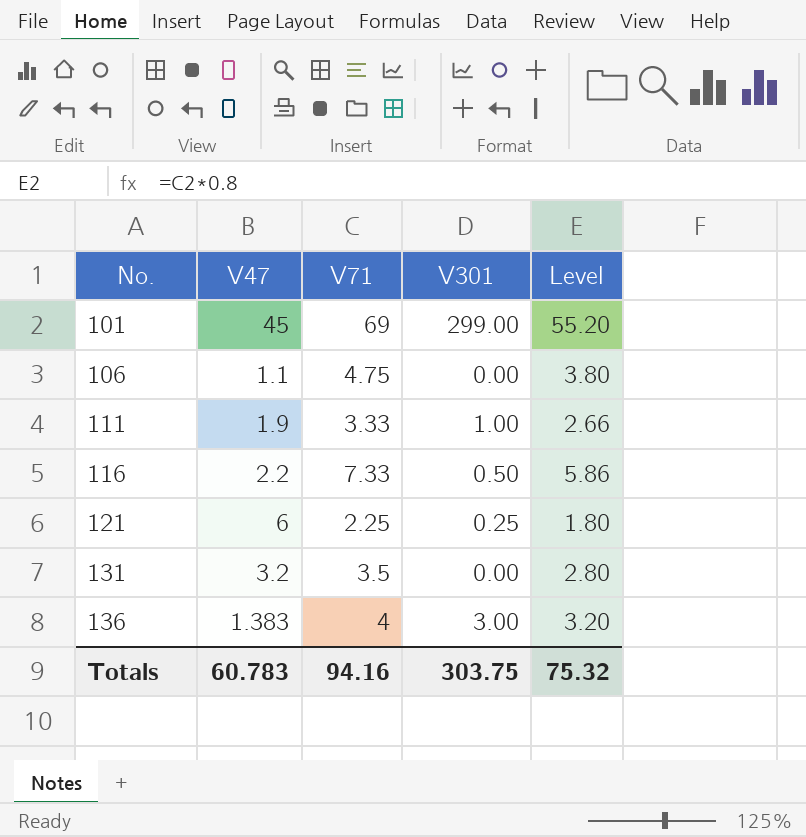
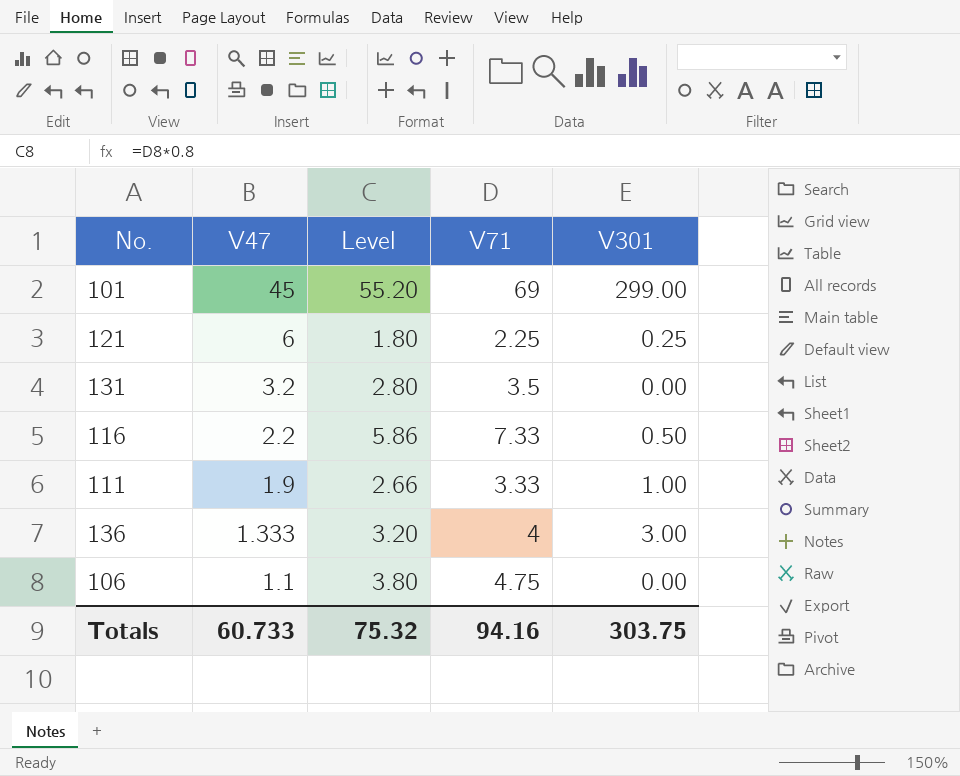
row order: No. ascending -> V47 descending
column Level | position: 5 -> 3
136 | V47: 1.383 -> 1.333
Totals | V47: 60.783 -> 60.733

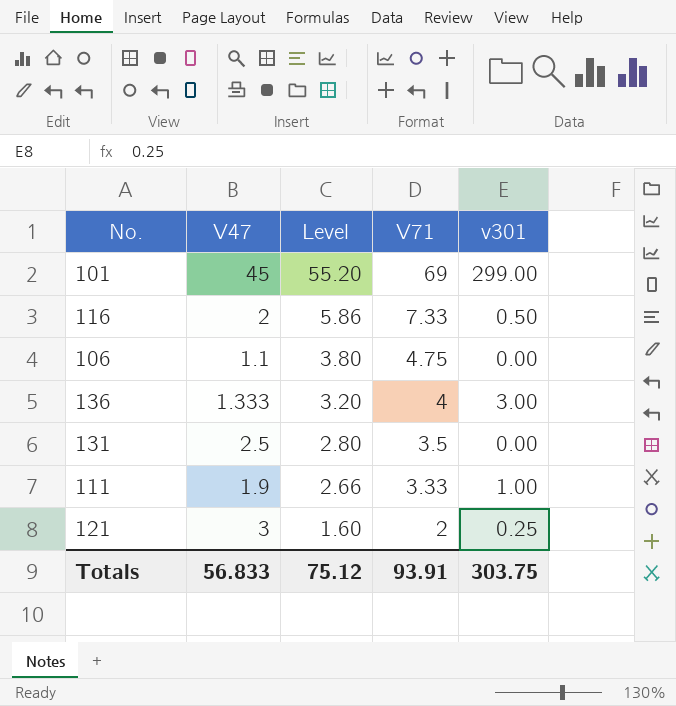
row order: V47 descending -> Level descending
column name: V301 -> v301
116 | V47: 2.2 -> 2
131 | V47: 3.2 -> 2.5
121 | V47: 6 -> 3
121 | Level: 1.80 -> 1.60
121 | V71: 2.25 -> 2
Totals | V47: 60.733 -> 56.833
Totals | Level: 75.32 -> 75.12
Totals | V71: 94.16 -> 93.91

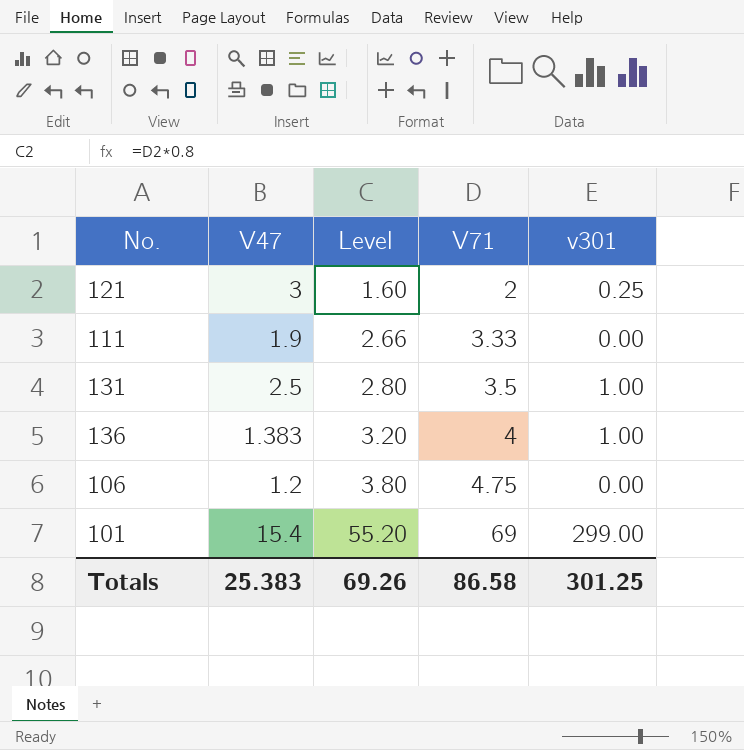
row order: Level descending -> Level ascending
row 116: 2 | 5.86 | 7.33 | 0.50 -> none
111 | v301: 1.00 -> 0.00
131 | v301: 0.00 -> 1.00
136 | V47: 1.333 -> 1.383
136 | v301: 3.00 -> 1.00
106 | V47: 1.1 -> 1.2
101 | V47: 45 -> 15.4
Totals | V47: 56.833 -> 25.383
Totals | Level: 75.12 -> 69.26
Totals | V71: 93.91 -> 86.58
Totals | v301: 303.75 -> 301.25

